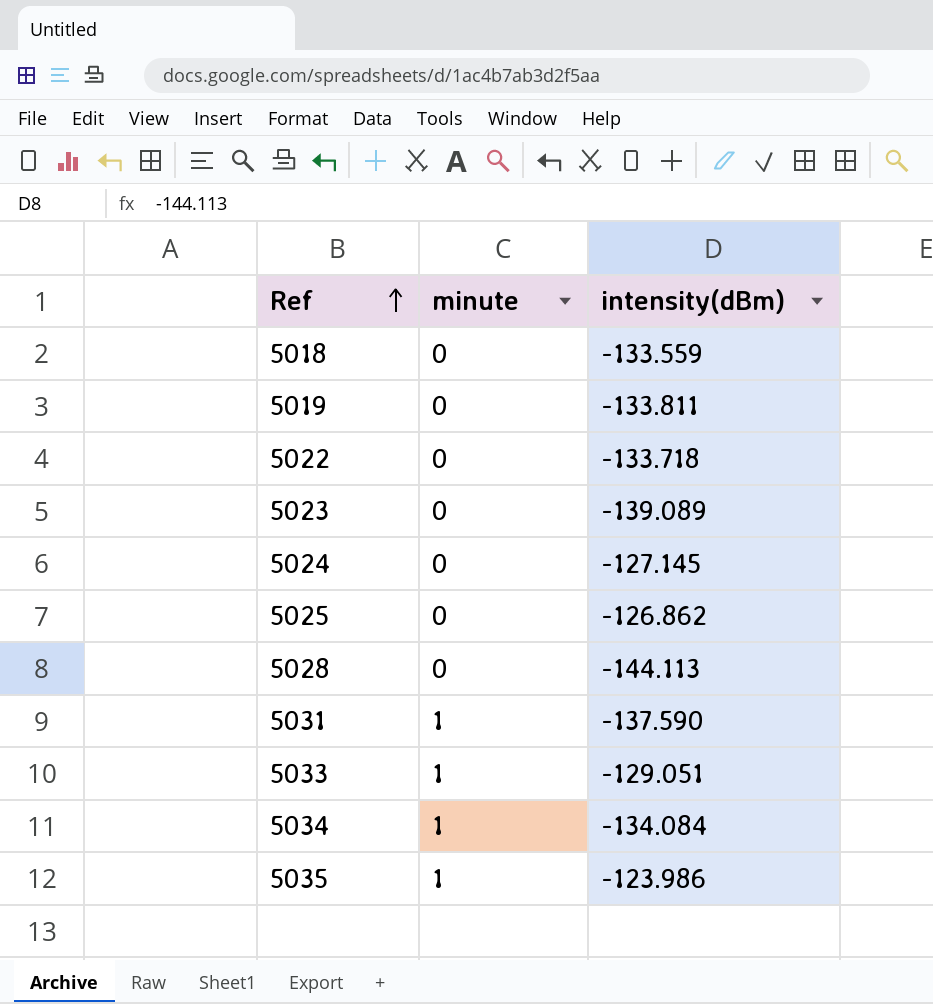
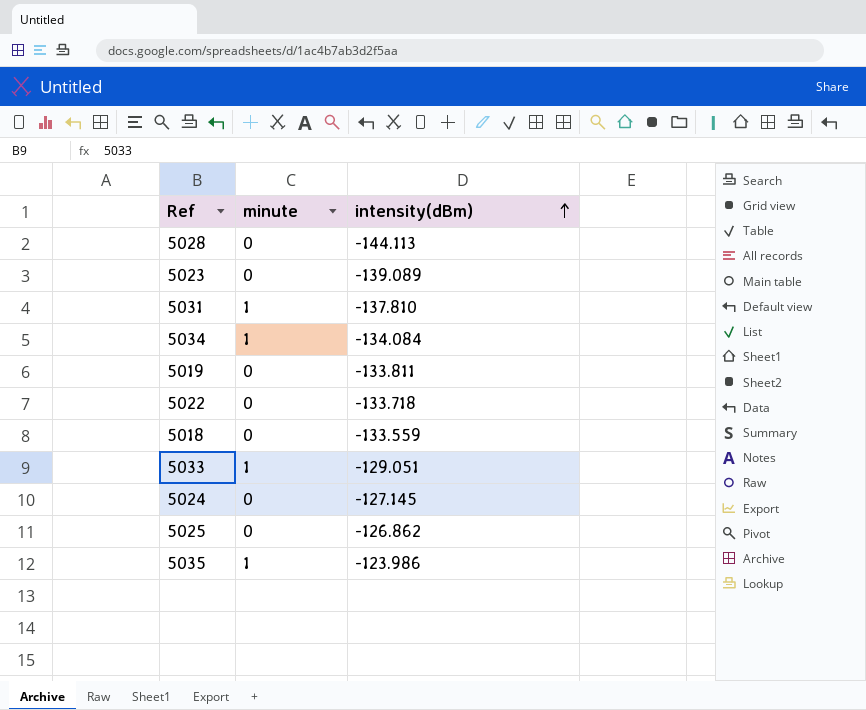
row order: Ref ascending -> intensity(dBm) ascending
5031 | intensity(dBm): -137.590 -> -137.810

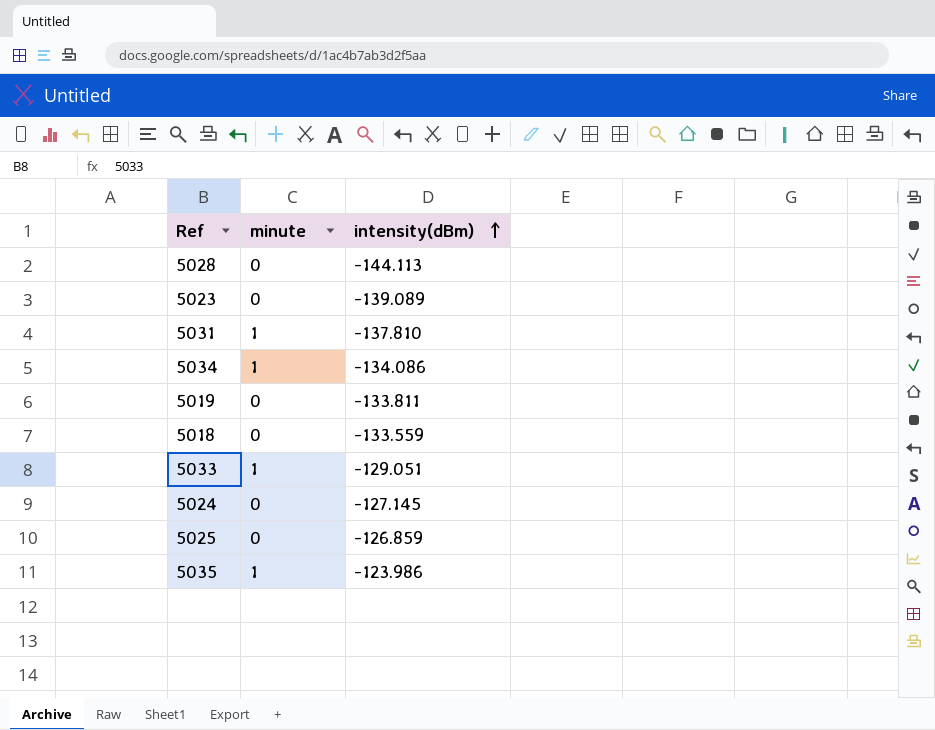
row 5022: 0 | -133.718 -> none
5034 | intensity(dBm): -134.084 -> -134.086
5025 | intensity(dBm): -126.862 -> -126.859

